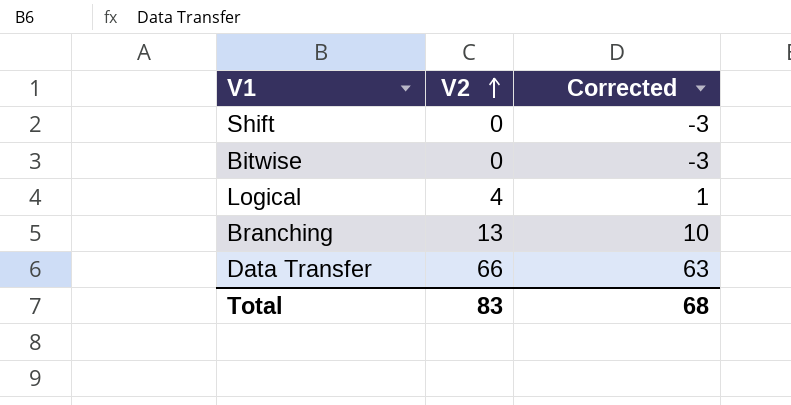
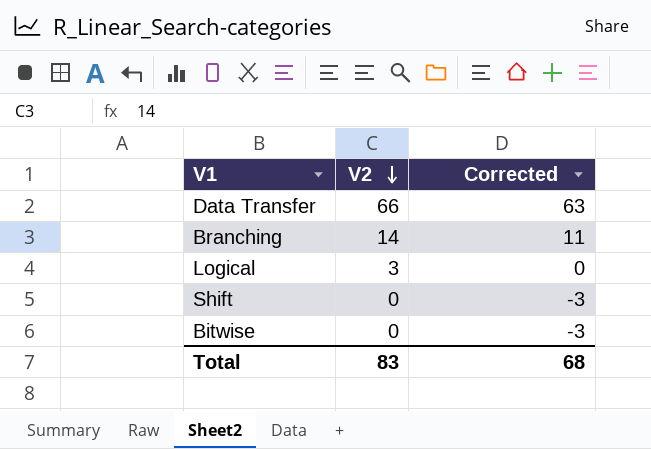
row order: V2 ascending -> V2 descending
Branching | V2: 13 -> 14
Branching | Corrected: 10 -> 11
Logical | V2: 4 -> 3
Logical | Corrected: 1 -> 0

